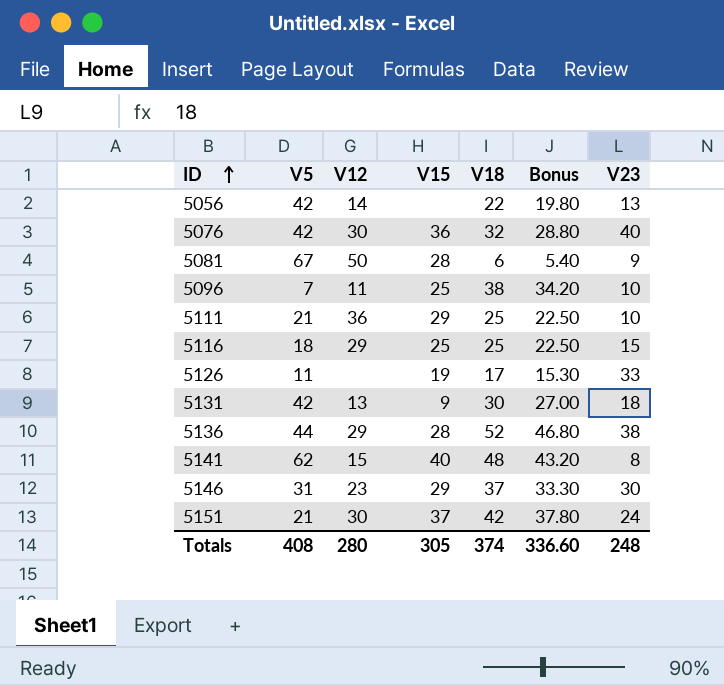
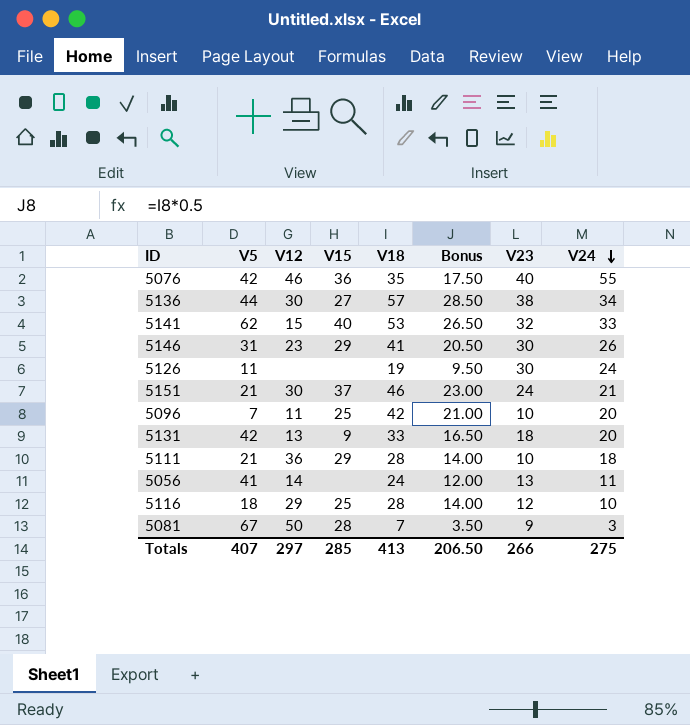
row order: ID ascending -> V24 descending
column Bonus | formula: [V18] * 0.9 -> [V18] * 0.5
column V24 | position: none -> 8
5076 | V12: 30 -> 46
5076 | V18: 32 -> 35
5136 | V12: 29 -> 30
5136 | V15: 28 -> 27
5136 | V18: 52 -> 57
5141 | V18: 48 -> 53
5141 | V23: 8 -> 32
5146 | V18: 37 -> 41
5126 | V15: 19 -> none
5126 | V18: 17 -> 19
5126 | V23: 33 -> 30
5151 | V18: 42 -> 46
5096 | V18: 38 -> 42
5131 | V18: 30 -> 33
5111 | V18: 25 -> 28
5056 | V5: 42 -> 41
5056 | V18: 22 -> 24
5116 | V18: 25 -> 28
5116 | V23: 15 -> 12
5081 | V18: 6 -> 7
Totals | V5: 408 -> 407
Totals | V12: 280 -> 297
Totals | V15: 305 -> 285
Totals | V18: 374 -> 413
Totals | Bonus: 336.60 -> 206.50
Totals | V23: 248 -> 266

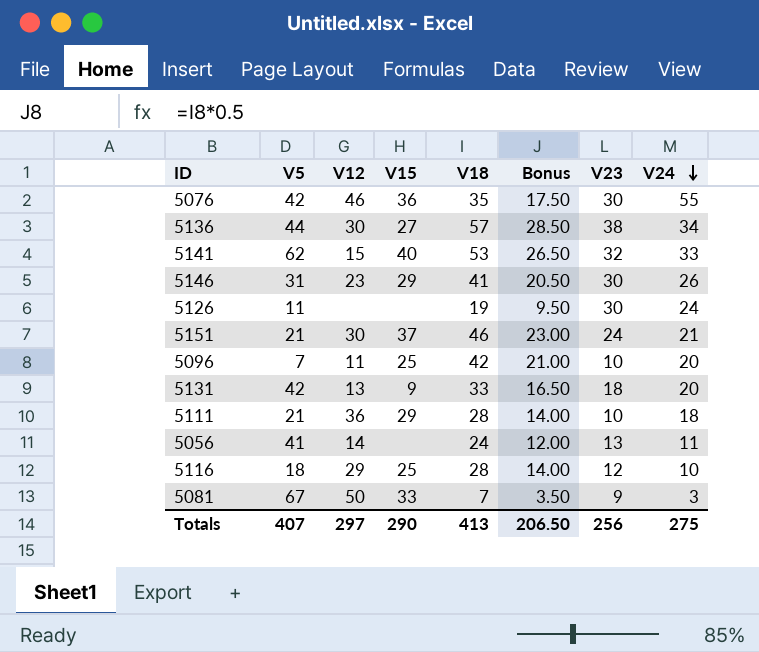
5076 | V23: 40 -> 30
5081 | V15: 28 -> 33
Totals | V15: 285 -> 290
Totals | V23: 266 -> 256

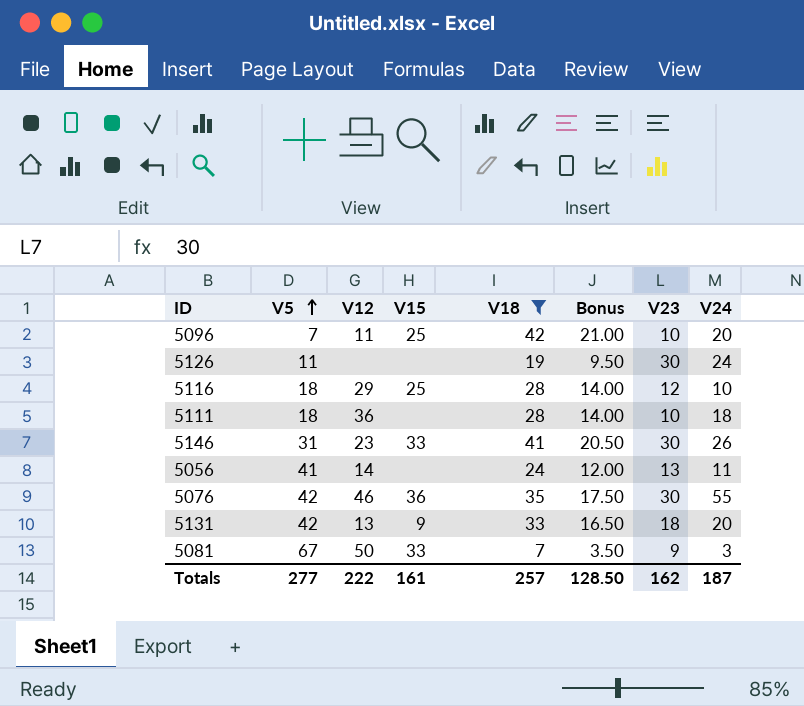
filter: none -> V18 <= 42
row order: V24 descending -> V5 ascending
5111 | V5: 21 -> 18
5111 | V15: 29 -> none
5146 | V15: 29 -> 33
Totals | V5: 407 -> 277
Totals | V12: 297 -> 222
Totals | V15: 290 -> 161
Totals | V18: 413 -> 257
Totals | Bonus: 206.50 -> 128.50
Totals | V23: 256 -> 162
Totals | V24: 275 -> 187

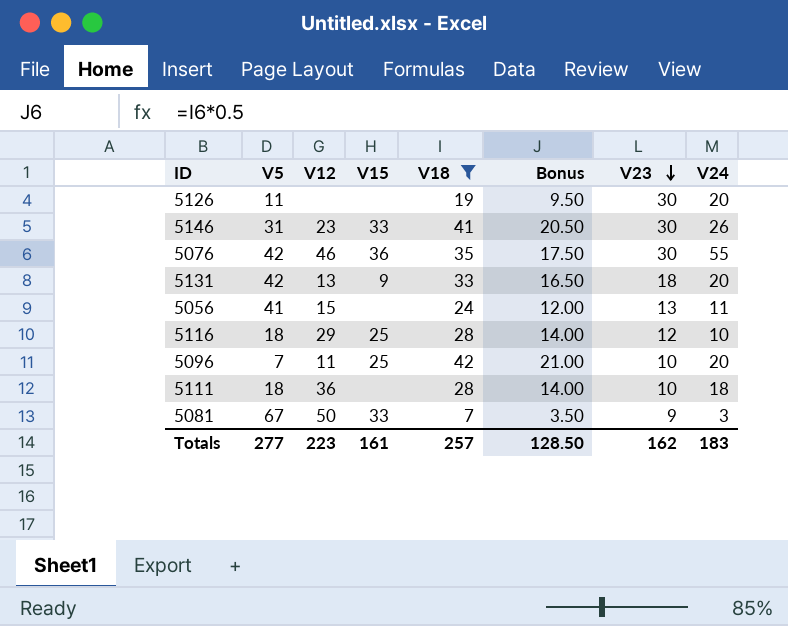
row order: V5 ascending -> V23 descending
5126 | V24: 24 -> 20
5056 | V12: 14 -> 15
Totals | V12: 222 -> 223
Totals | V24: 187 -> 183

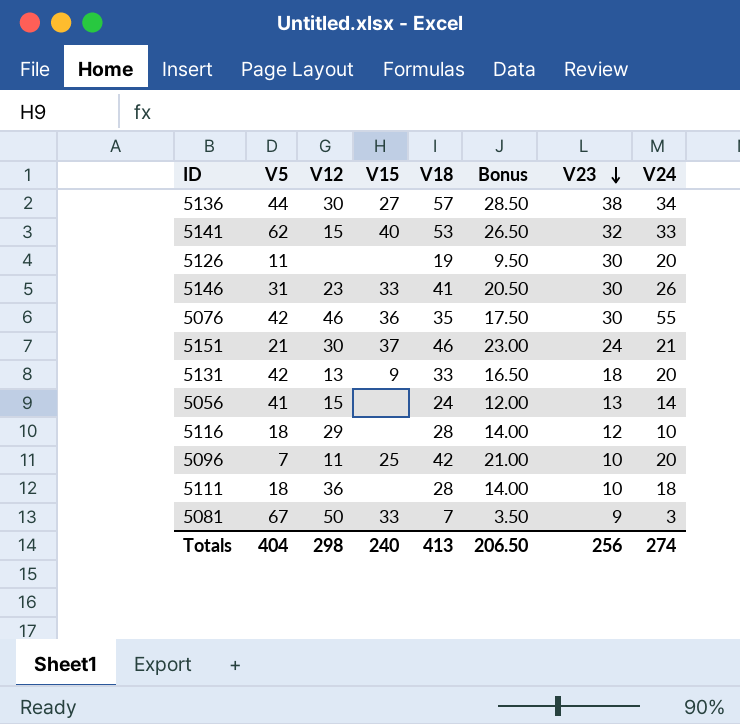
filter: V18 <= 42 -> none
5056 | V24: 11 -> 14
5116 | V15: 25 -> none
Totals | V5: 277 -> 404
Totals | V12: 223 -> 298
Totals | V15: 161 -> 240
Totals | V18: 257 -> 413
Totals | Bonus: 128.50 -> 206.50
Totals | V23: 162 -> 256
Totals | V24: 183 -> 274

